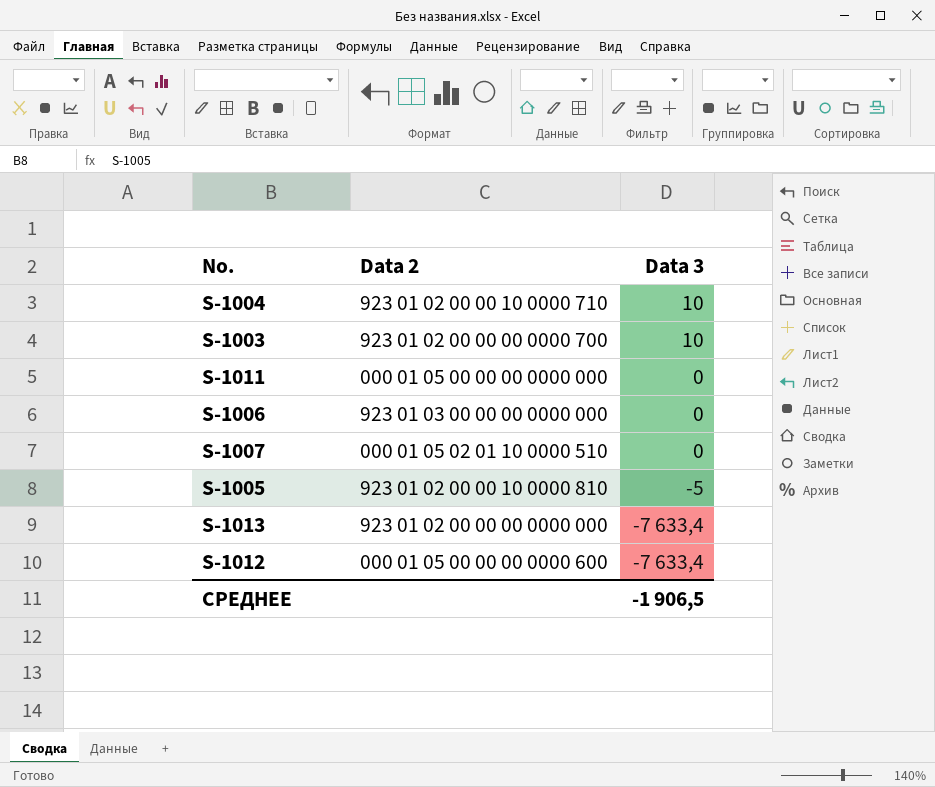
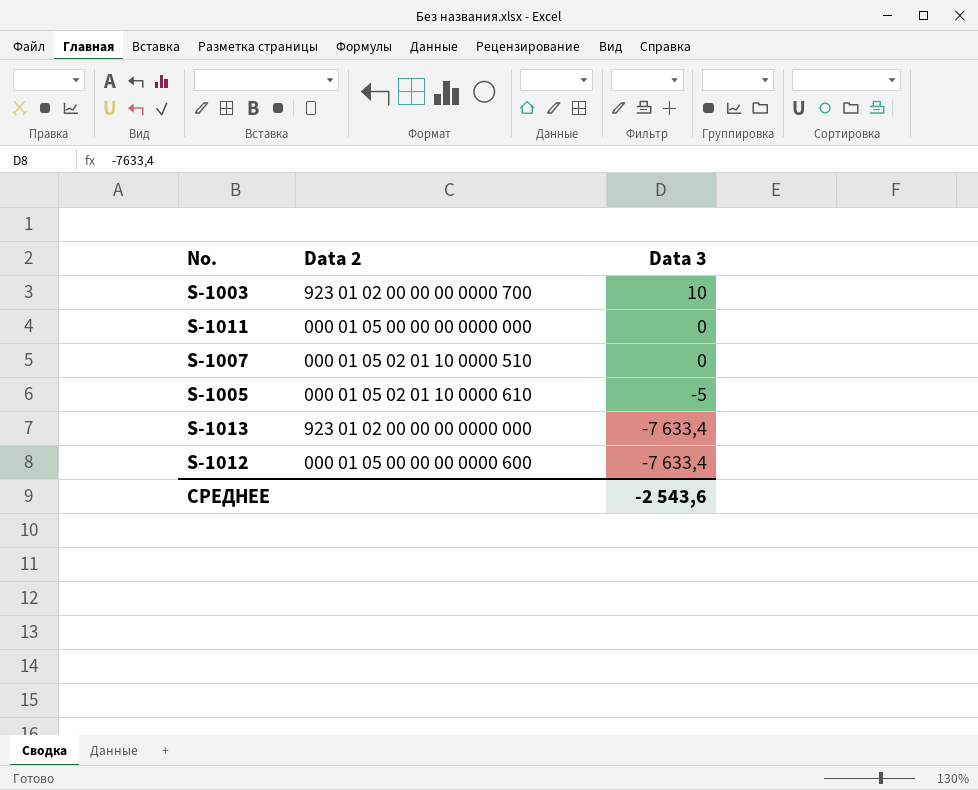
row S-1004: 923 01 02 00 00 10 0000 710 | 10 -> none
row S-1006: 923 01 03 00 00 00 0000 000 | 0 -> none
S-1005 | Data 2: 923 01 02 00 00 10 0000 810 -> 000 01 05 02 01 10 0000 610
СРЕДНЕЕ | Data 3: -1 906,5 -> -2 543,6

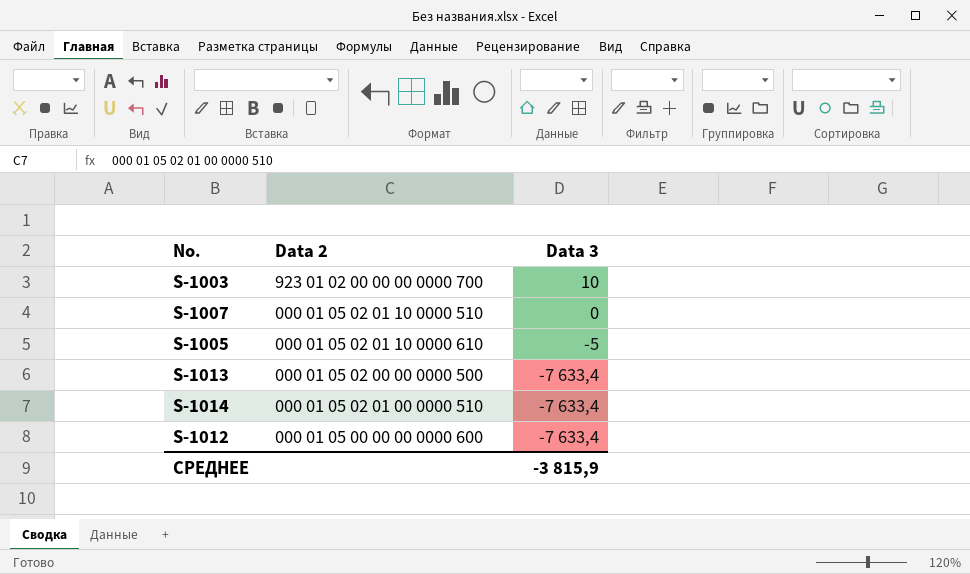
row S-1011: 000 01 05 00 00 00 0000 000 | 0 -> none
S-1013 | Data 2: 923 01 02 00 00 00 0000 000 -> 000 01 05 02 00 00 0000 500
row S-1014: none -> 000 01 05 02 01 00 0000 510 | -7 633,4
СРЕДНЕЕ | Data 3: -2 543,6 -> -3 815,9

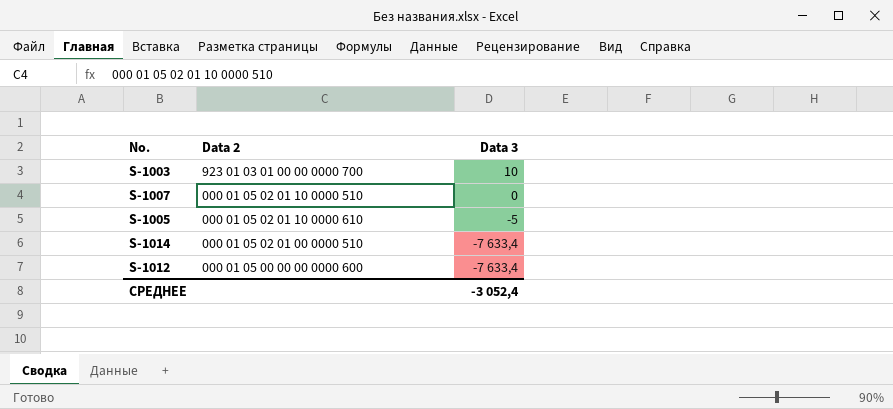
row S-1013: 000 01 05 02 00 00 0000 500 | -7 633,4 -> none
S-1003 | Data 2: 923 01 02 00 00 00 0000 700 -> 923 01 03 01 00 00 0000 700
СРЕДНЕЕ | Data 3: -3 815,9 -> -3 052,4

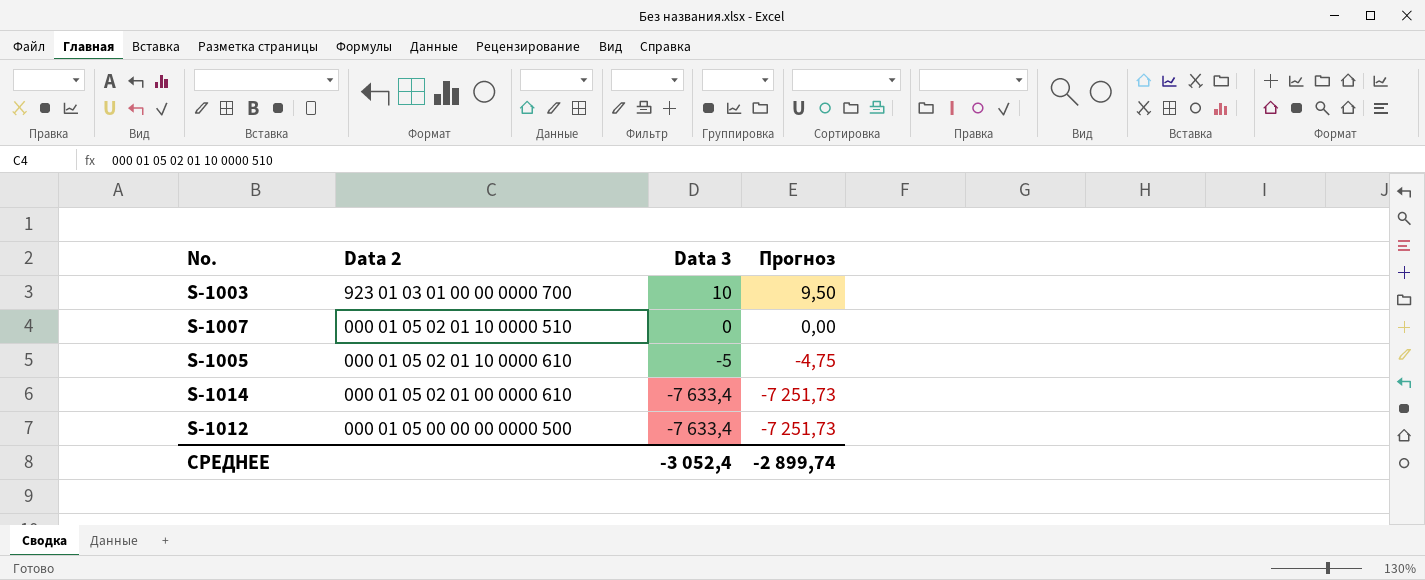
column Прогноз | formula: none -> [Data 3] * 0,95
S-1014 | Data 2: 000 01 05 02 01 00 0000 510 -> 000 01 05 02 01 00 0000 610
S-1012 | Data 2: 000 01 05 00 00 00 0000 600 -> 000 01 05 00 00 00 0000 500

